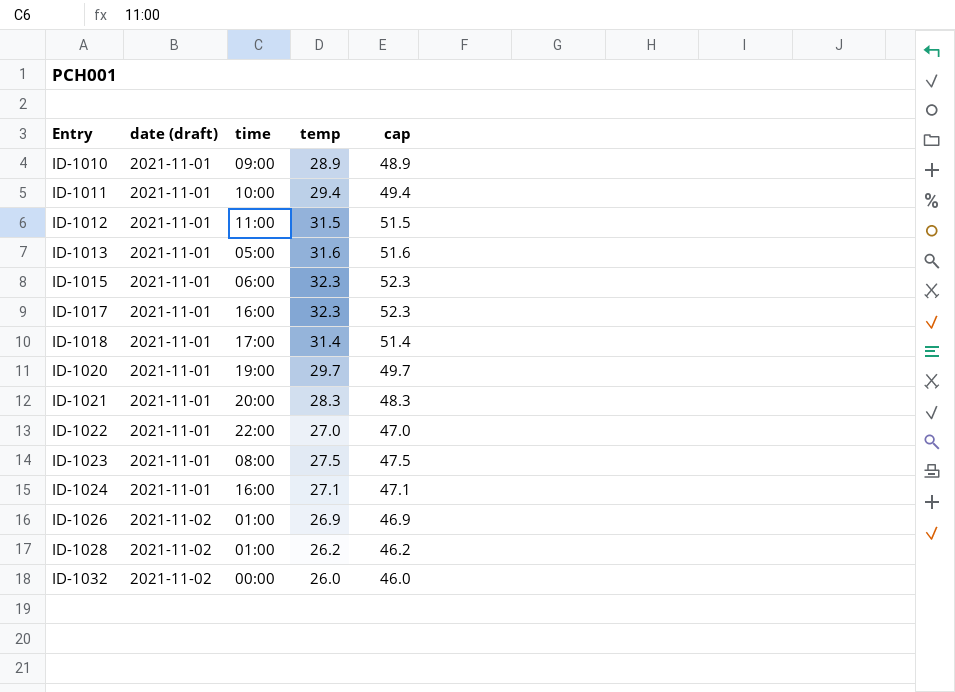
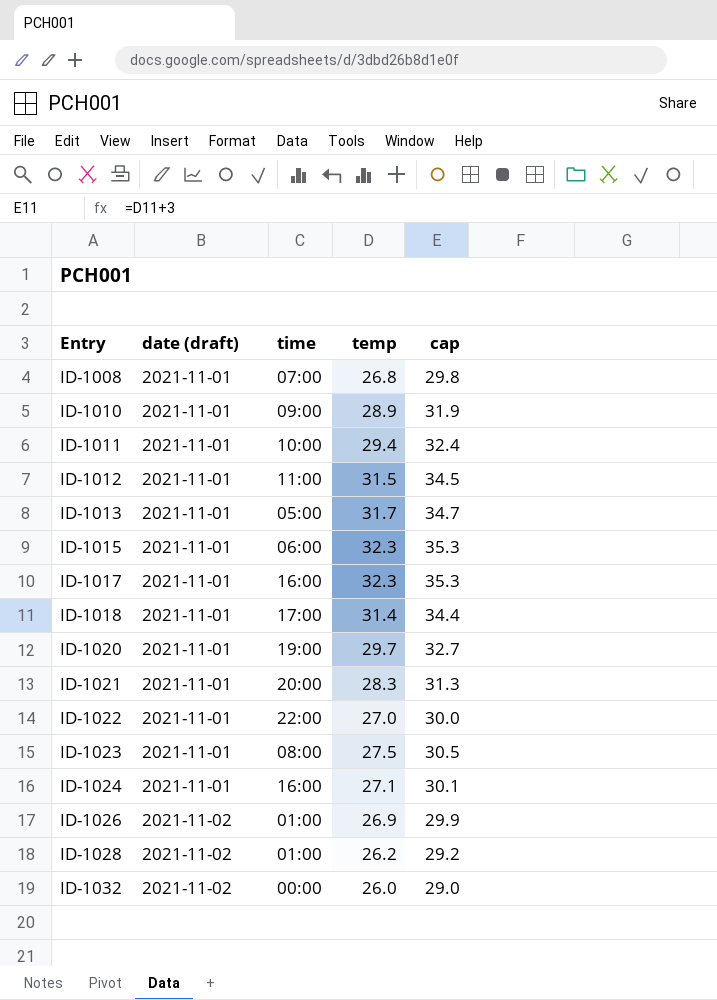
column cap | formula: [temp] + 20 -> [temp] + 3
row ID-1008: none -> 2021-11-01 | 07:00 | 26.8 | 29.8
ID-1013 | temp: 31.6 -> 31.7

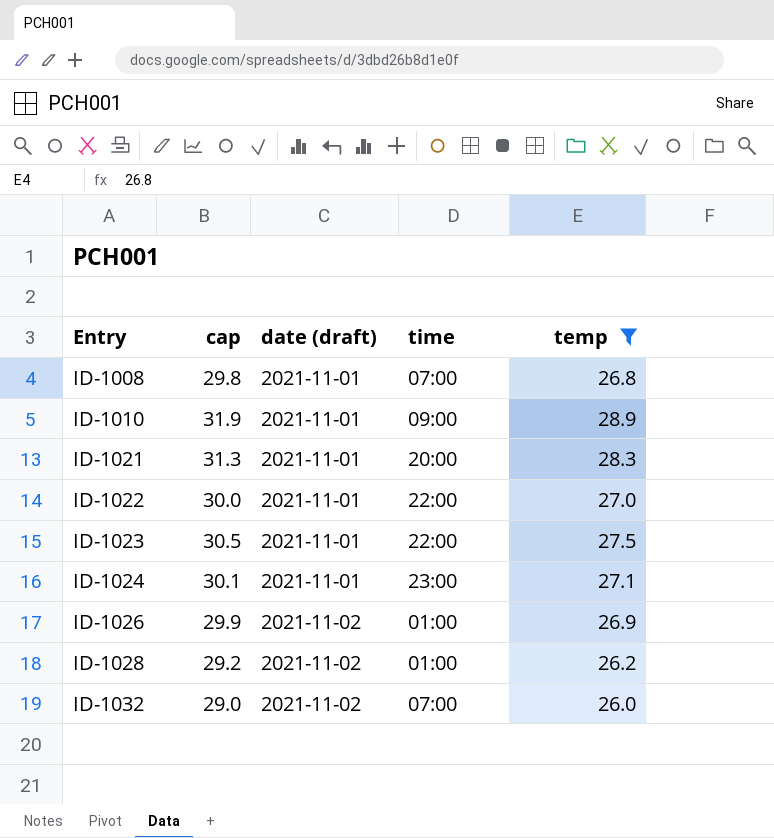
filter: none -> temp <= 28.9
column cap | position: 5 -> 2
ID-1023 | time: 08:00 -> 22:00
ID-1024 | time: 16:00 -> 23:00
ID-1032 | time: 00:00 -> 07:00

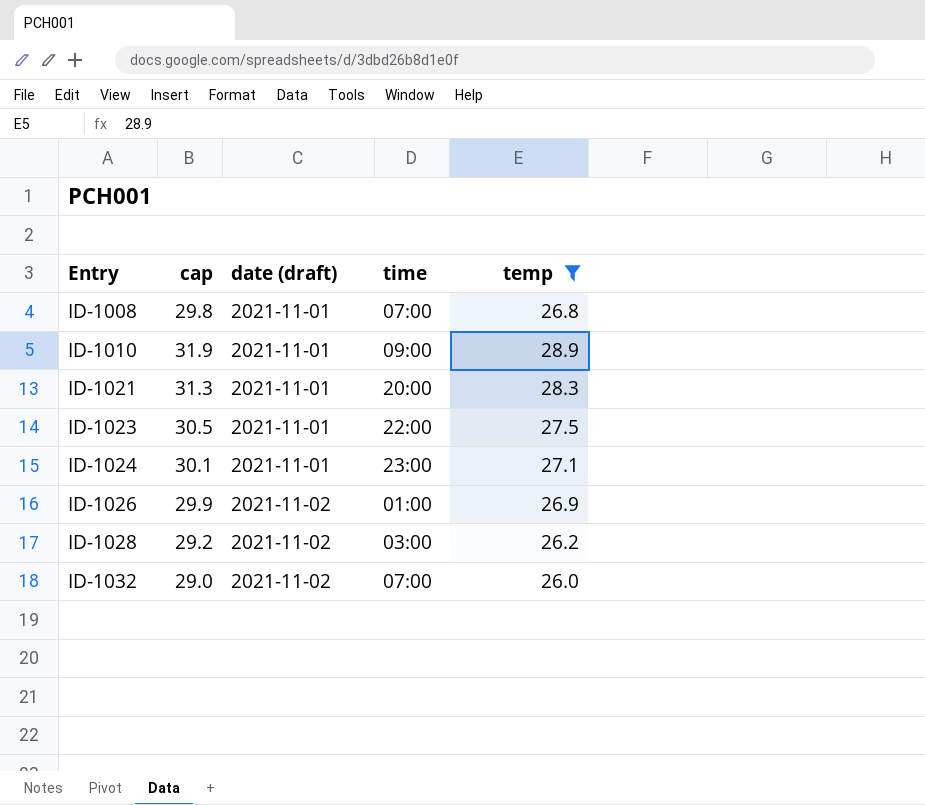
row ID-1022: 30.0 | 2021-11-01 | 22:00 | 27.0 -> none
ID-1028 | time: 01:00 -> 03:00

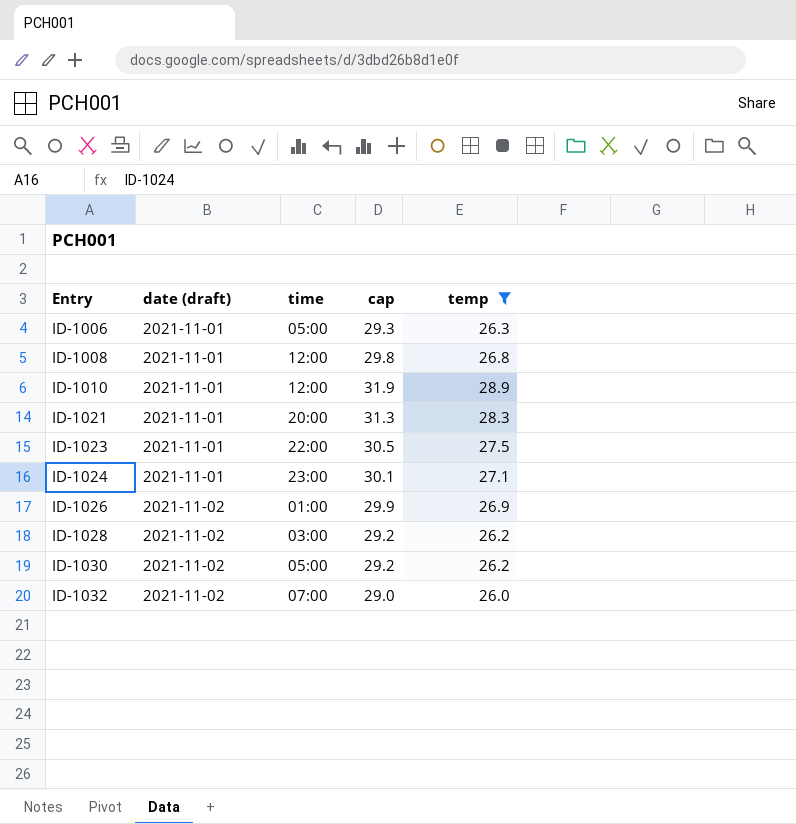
column cap | position: 2 -> 4
row ID-1006: none -> 2021-11-01 | 05:00 | 29.3 | 26.3
ID-1008 | time: 07:00 -> 12:00
ID-1010 | time: 09:00 -> 12:00
row ID-1030: none -> 2021-11-02 | 05:00 | 29.2 | 26.2

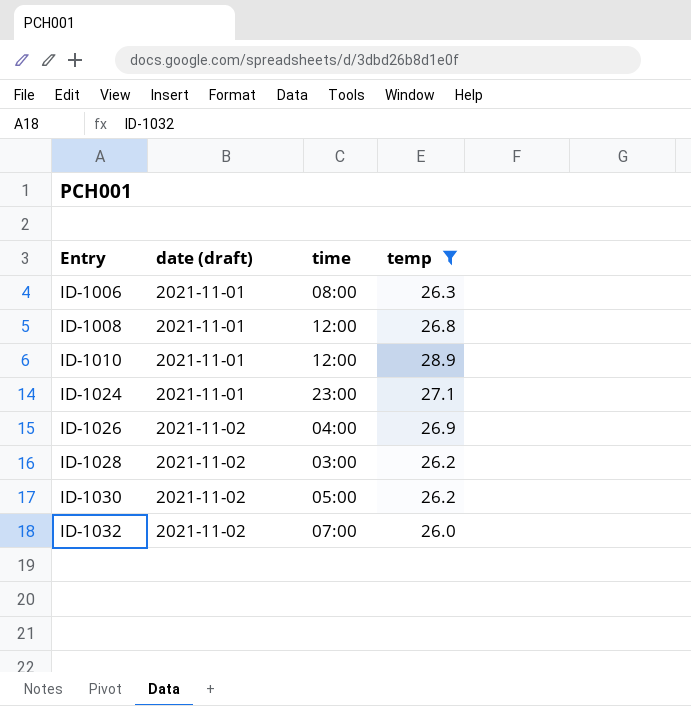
column cap | formula: [temp] + 3 -> none
row ID-1021: 2021-11-01 | 20:00 | 31.3 | 28.3 -> none
row ID-1023: 2021-11-01 | 22:00 | 30.5 | 27.5 -> none
ID-1006 | time: 05:00 -> 08:00
ID-1026 | time: 01:00 -> 04:00

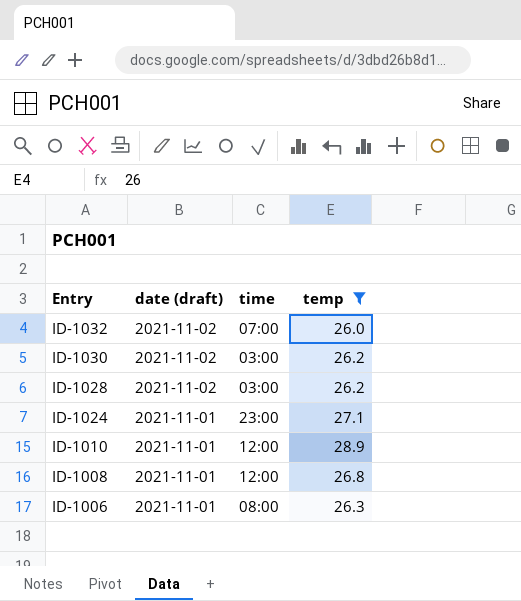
row order: Entry ascending -> Entry descending
row ID-1026: 2021-11-02 | 04:00 | 26.9 -> none
ID-1030 | time: 05:00 -> 03:00

